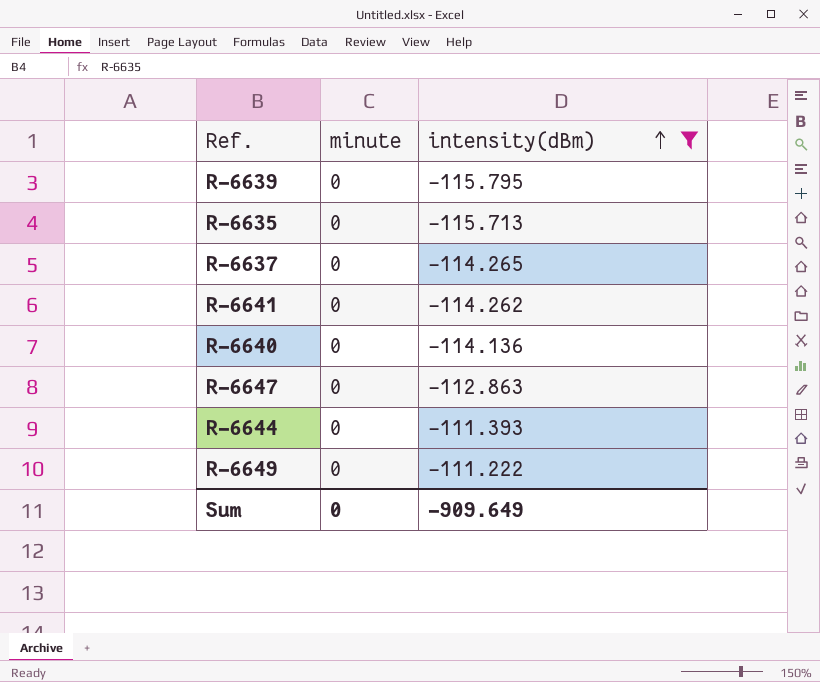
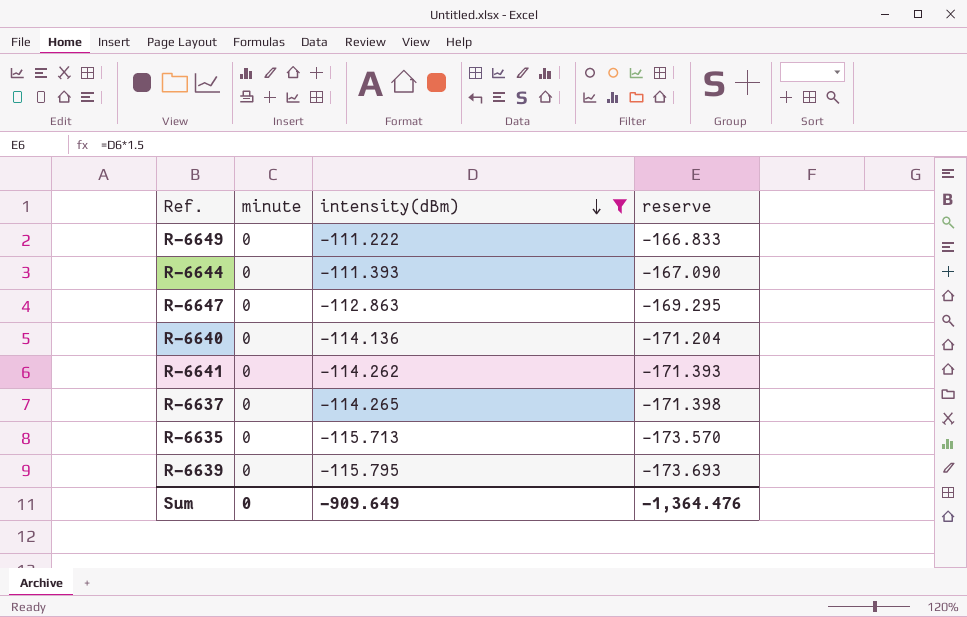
row order: intensity(dBm) ascending -> intensity(dBm) descending
column reserve | formula: none -> [intensity(dBm)] * 1.5

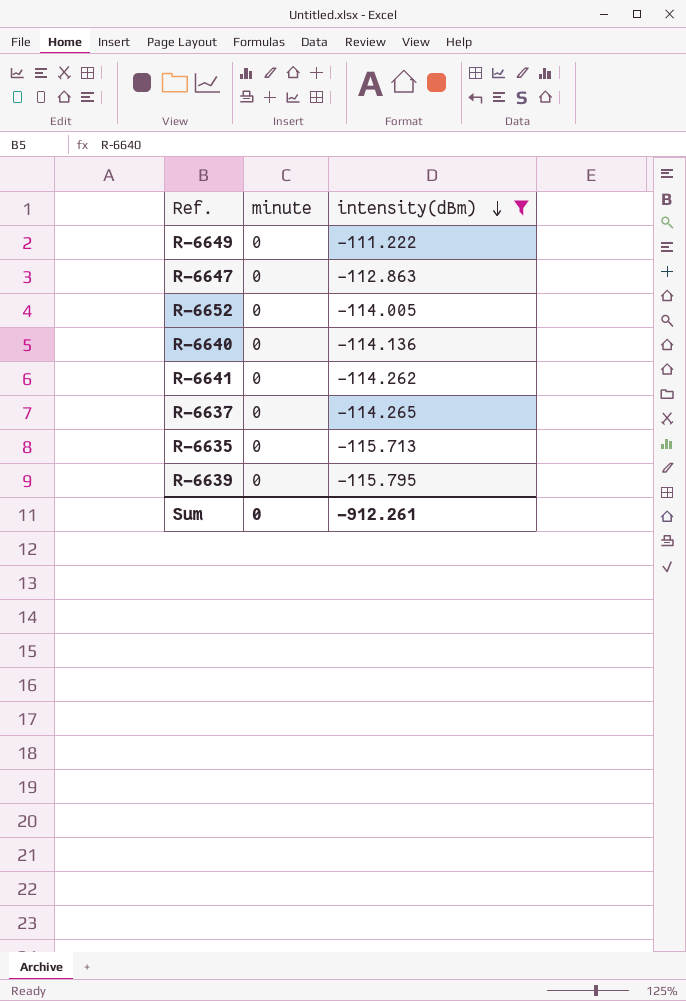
column reserve | formula: [intensity(dBm)] * 1.5 -> none
row R-6644: 0 | -111.393 | -167.090 -> none
row R-6652: none -> 0 | -114.005
Sum | intensity(dBm): -909.649 -> -912.261

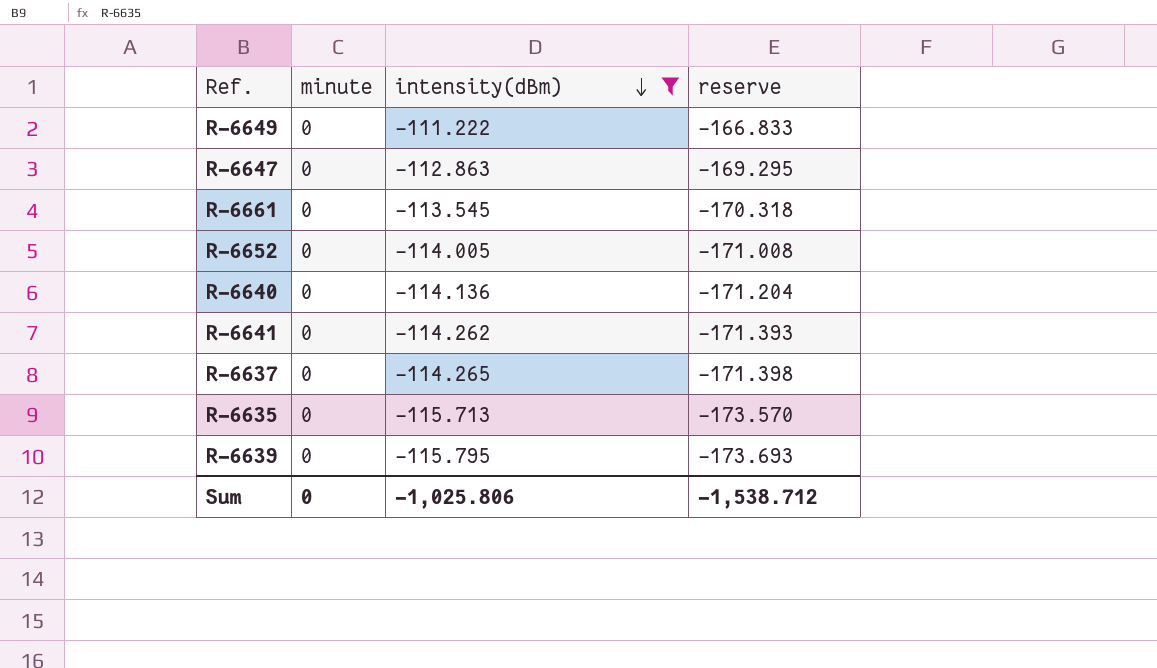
column reserve | formula: none -> [intensity(dBm)] * 1.5
row R-6661: none -> 0 | -113.545 | -170.318
Sum | intensity(dBm): -912.261 -> -1,025.806

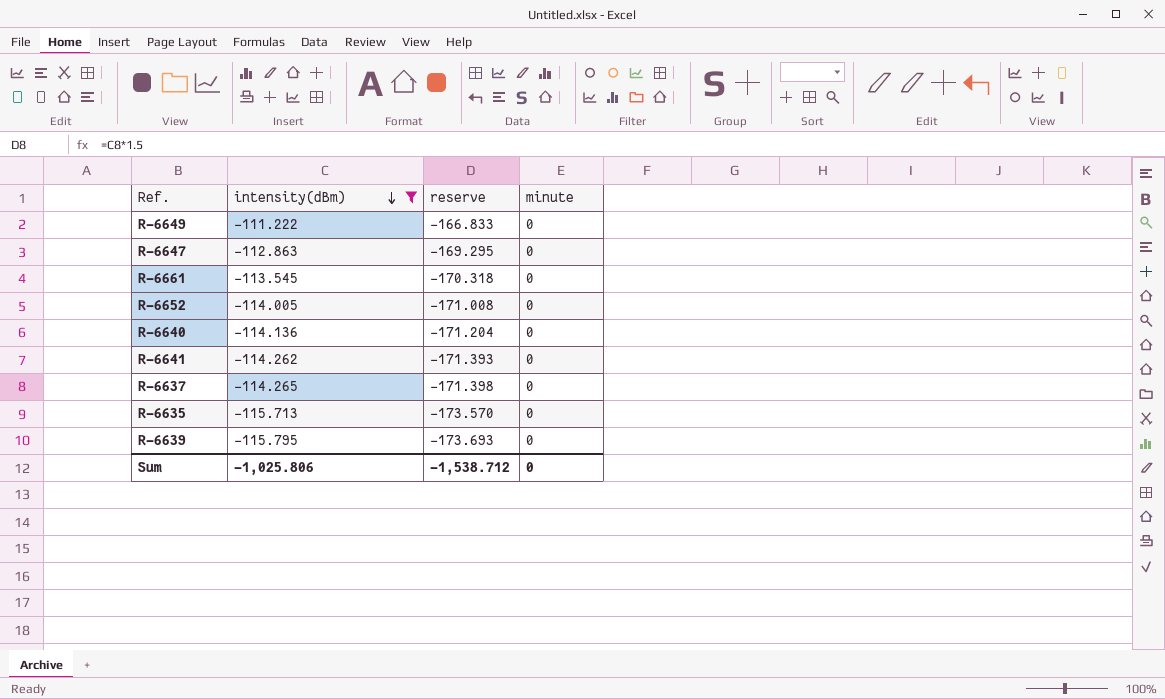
column minute | position: 2 -> 4

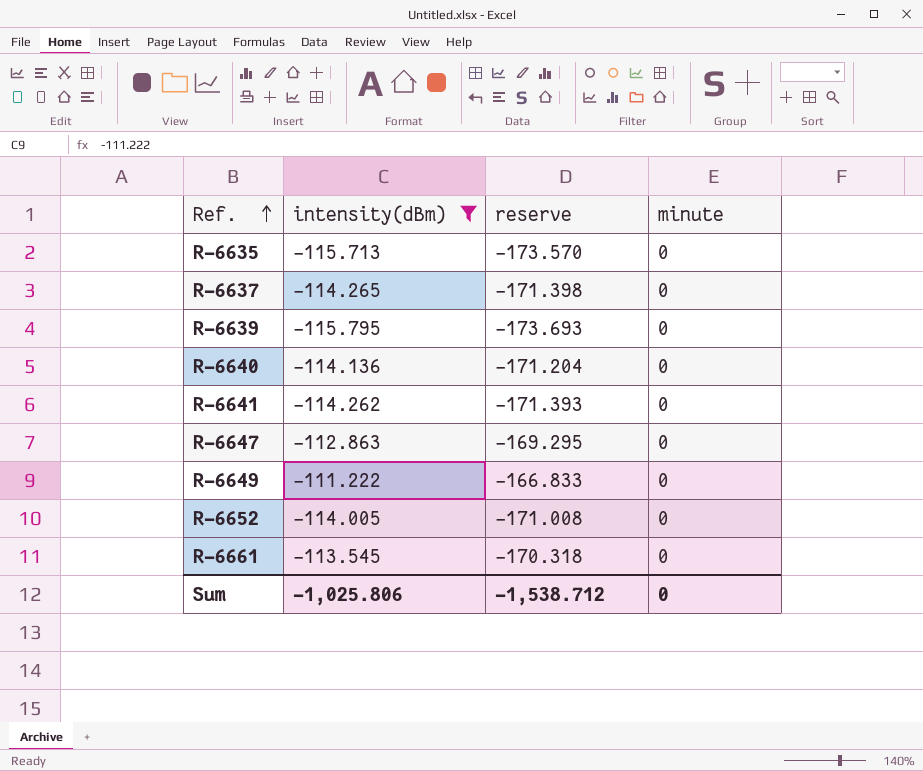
row order: intensity(dBm) descending -> Ref. ascending

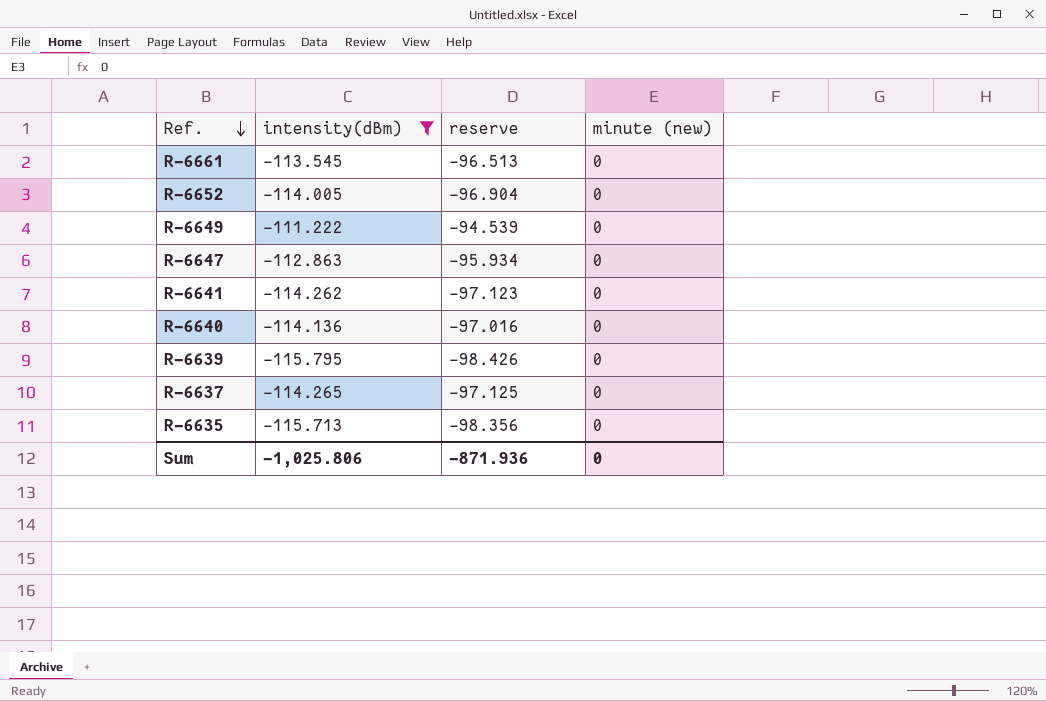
row order: Ref. ascending -> Ref. descending
column reserve | formula: [intensity(dBm)] * 1.5 -> [intensity(dBm)] * 0.85
column name: minute -> minute (new)
Sum | reserve: -1,538.712 -> -871.936

